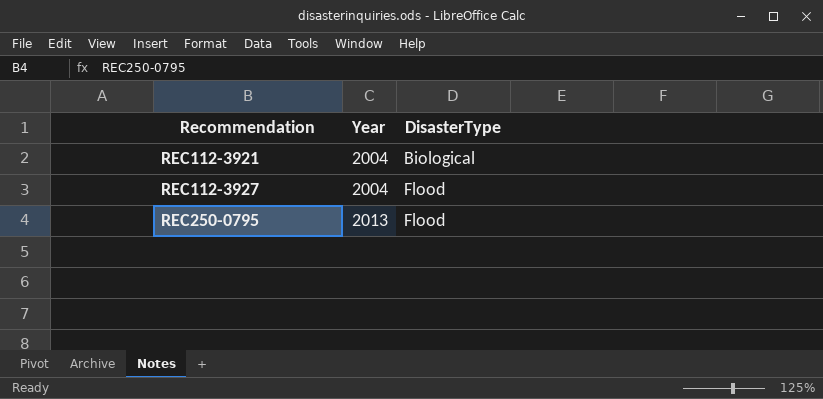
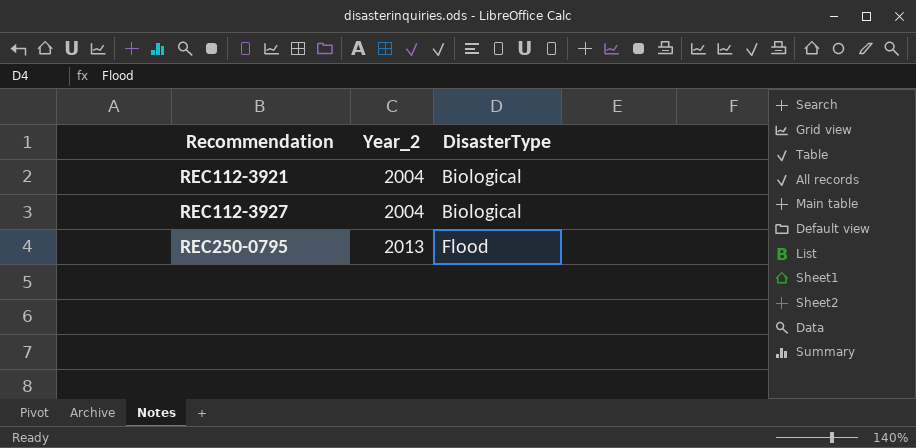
column name: Year -> Year_2
REC112-3927 | DisasterType: Flood -> Biological

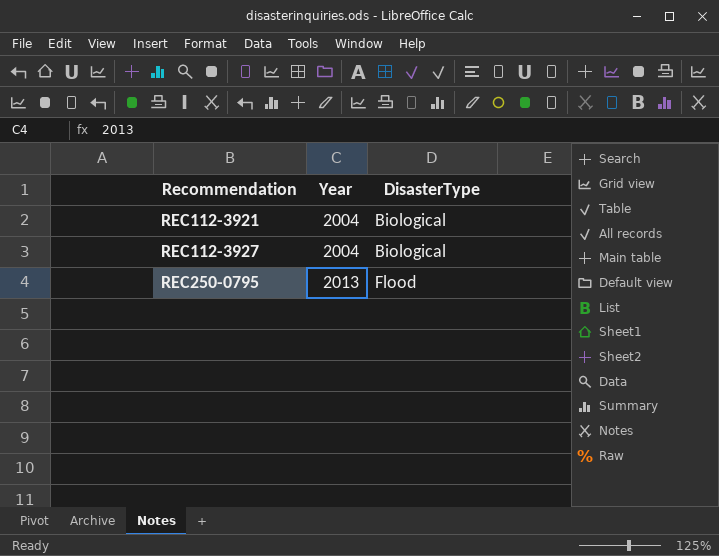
column name: Year_2 -> Year

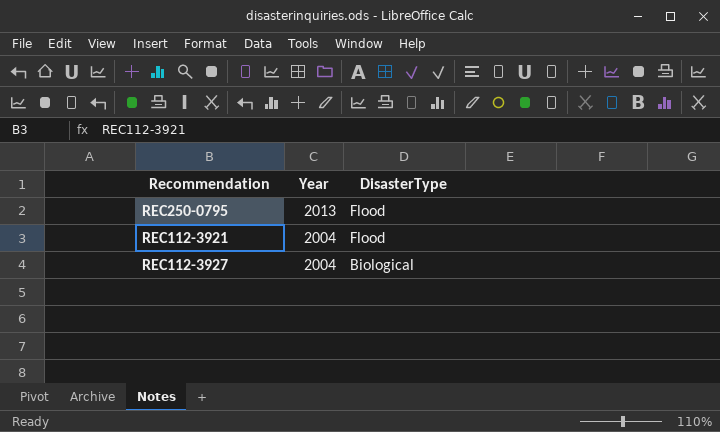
row order: Recommendation ascending -> Year descending
REC112-3921 | DisasterType: Biological -> Flood

